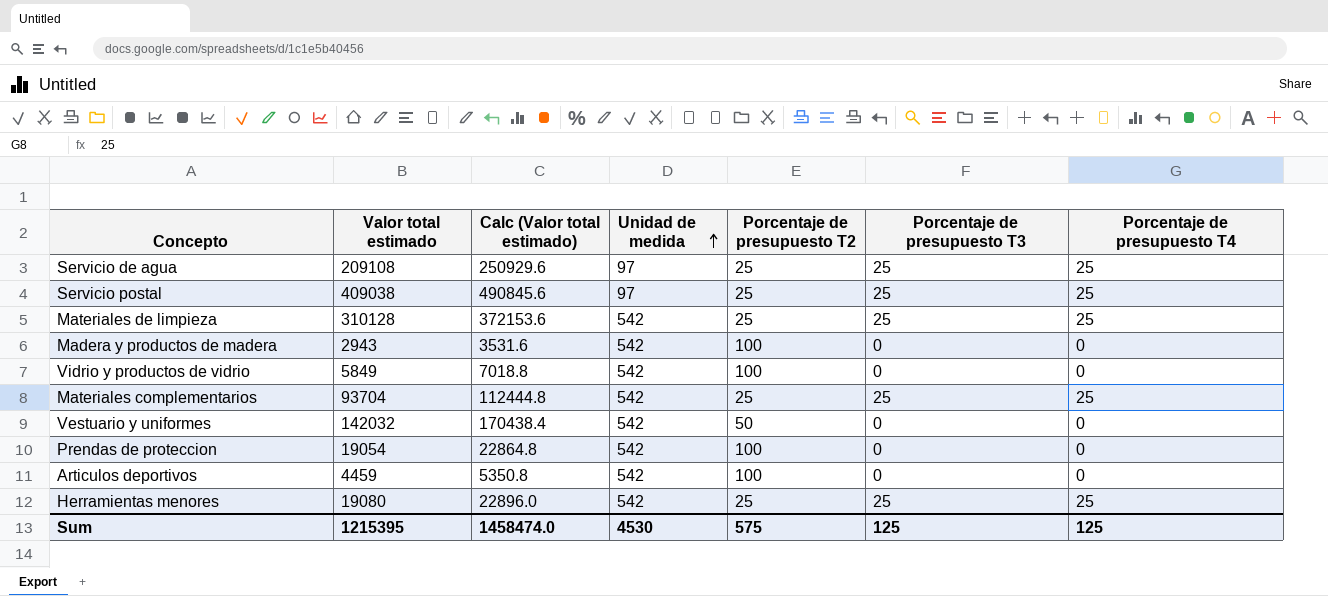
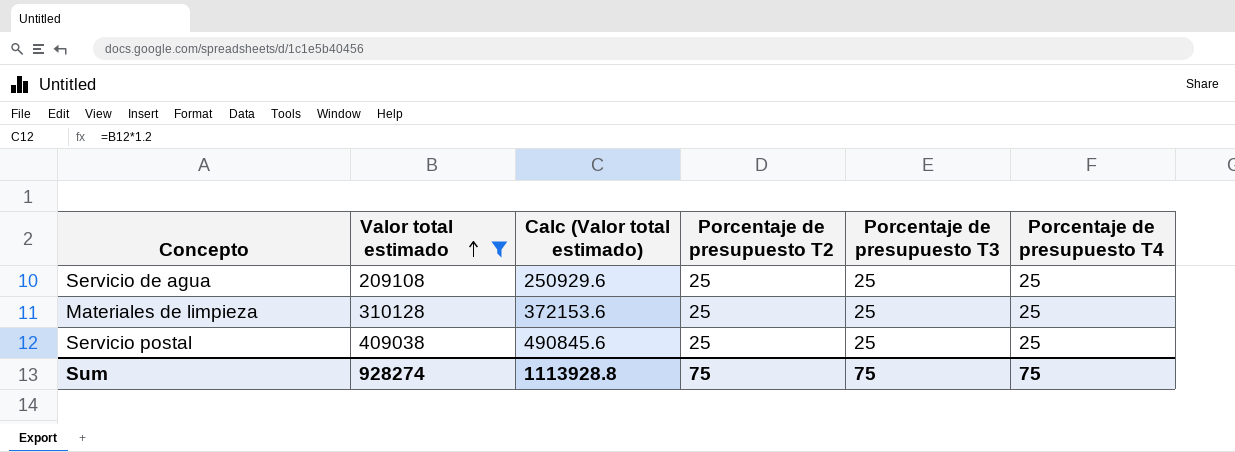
filter: none -> Valor total estimado >= 209108
row order: Unidad de medida ascending -> Valor total estimado ascending
column Unidad de medida | position: 4 -> none
Sum | Valor total estimado: 1215395 -> 928274
Sum | Calc (Valor total estimado): 1458474.0 -> 1113928.8
Sum | Porcentaje de presupuesto T2: 575 -> 75
Sum | Porcentaje de presupuesto T3: 125 -> 75
Sum | Porcentaje de presupuesto T4: 125 -> 75

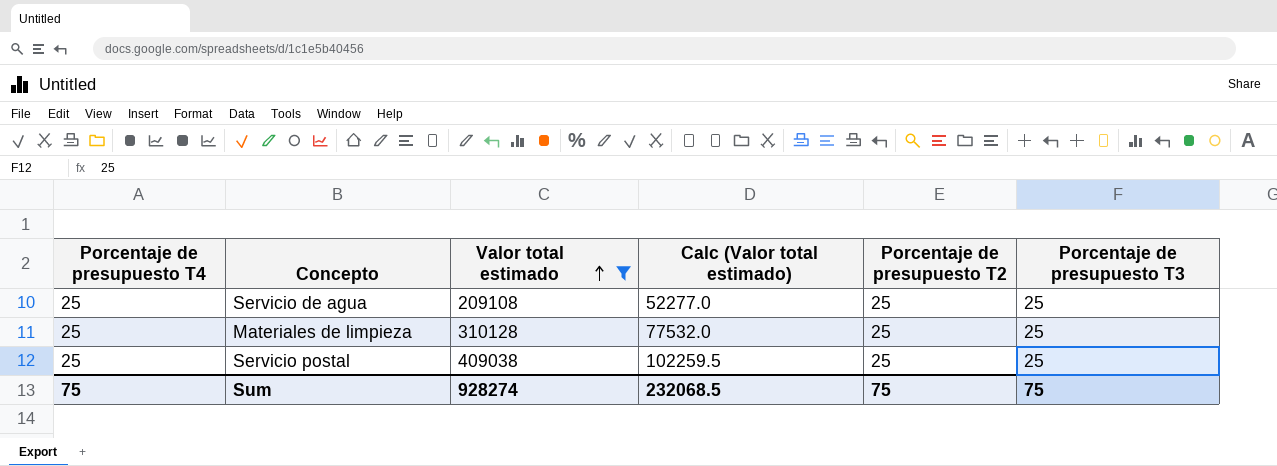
column Porcentaje de presupuesto T4 | position: 6 -> 1
column Calc (Valor total estimado) | formula: [Valor total estimado] * 1.2 -> [Valor total estimado] * 0.25
Sum | Calc (Valor total estimado): 1113928.8 -> 232068.5

